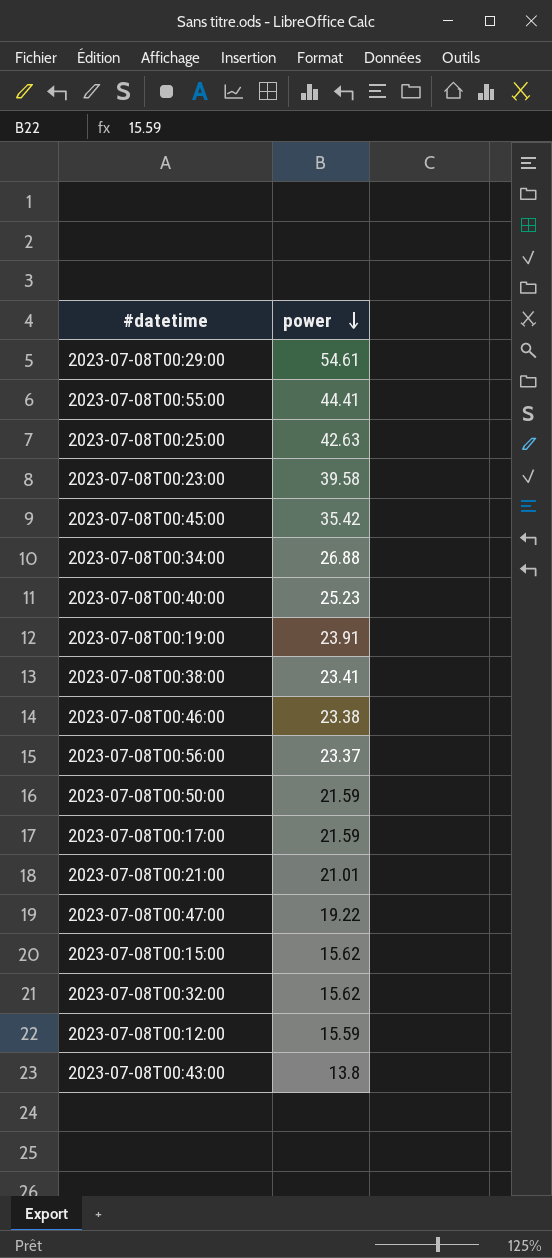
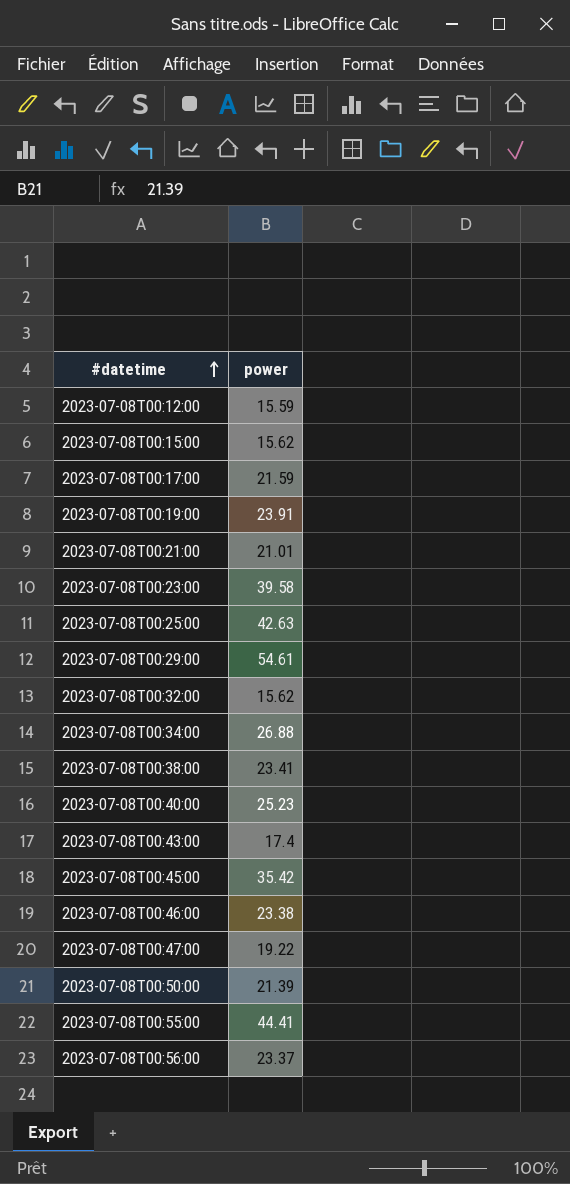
row order: power descending -> #datetime ascending
2023-07-08T00:43:00 | power: 13.8 -> 17.4
2023-07-08T00:50:00 | power: 21.59 -> 21.39

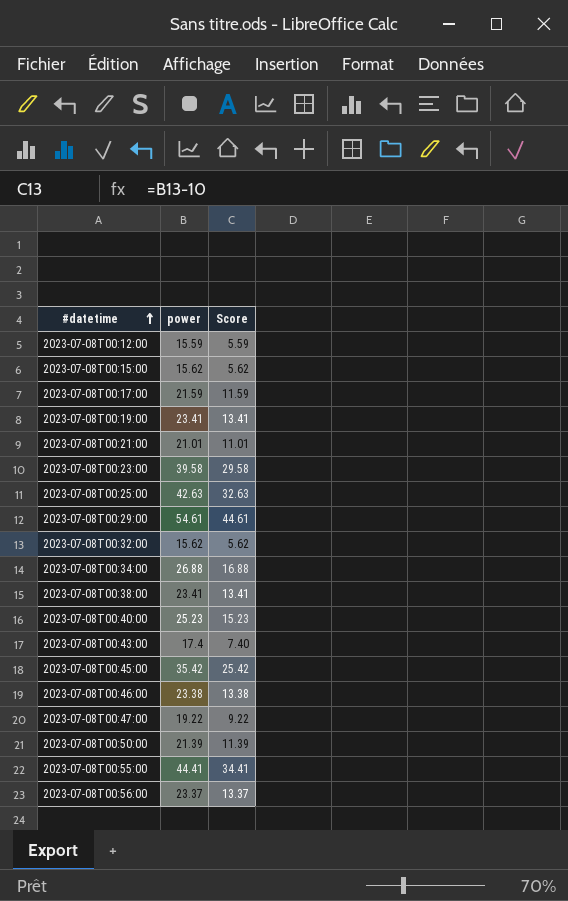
column Score | formula: none -> [power] - 10
2023-07-08T00:19:00 | power: 23.91 -> 23.41

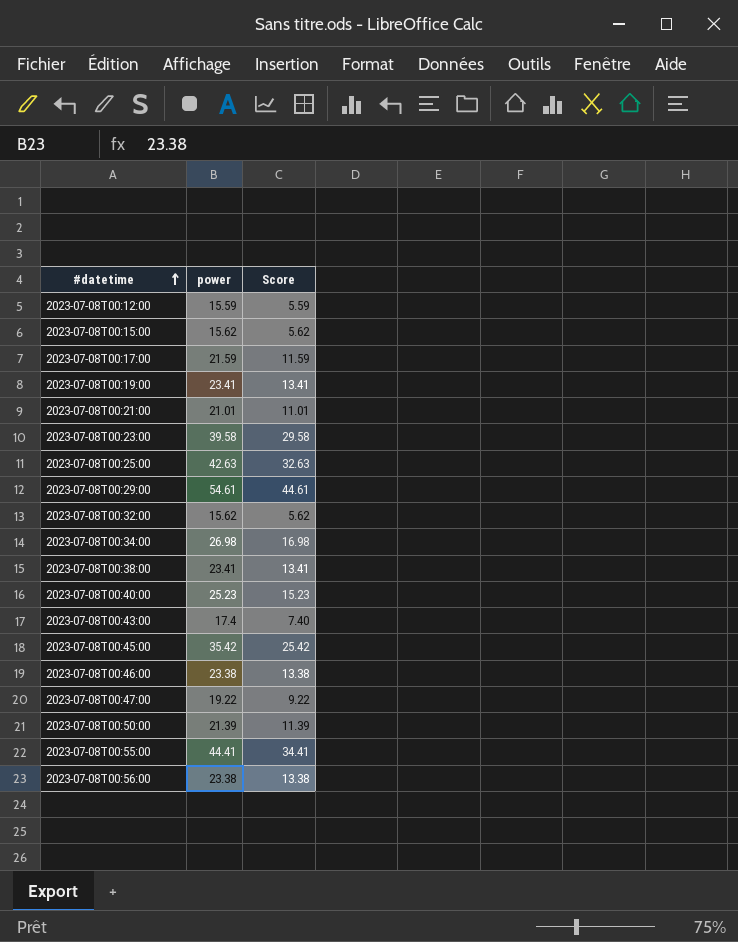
2023-07-08T00:34:00 | power: 26.88 -> 26.98
2023-07-08T00:34:00 | Score: 16.88 -> 16.98
2023-07-08T00:56:00 | power: 23.37 -> 23.38
2023-07-08T00:56:00 | Score: 13.37 -> 13.38

